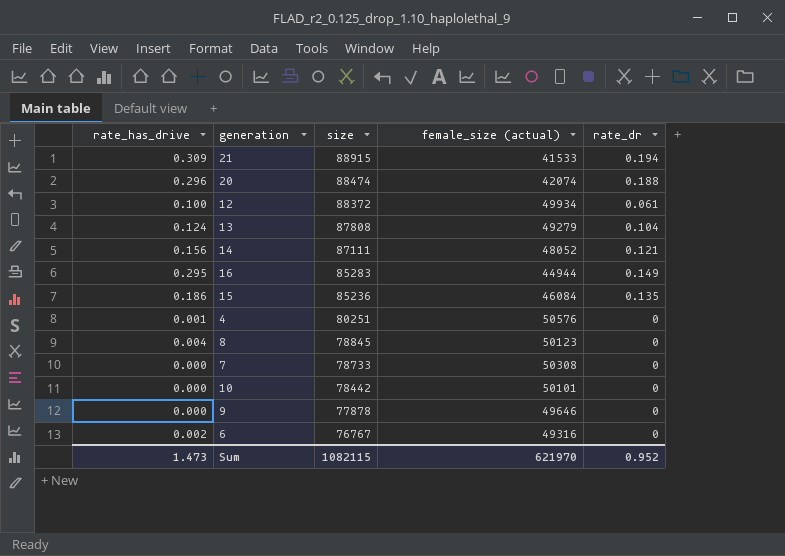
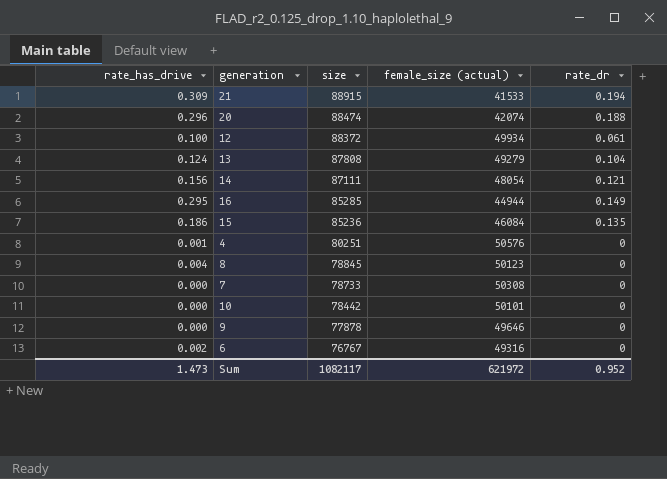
14 | female_size (actual): 48052 -> 48054
16 | size: 85283 -> 85285
Sum | size: 1082115 -> 1082117
Sum | female_size (actual): 621970 -> 621972

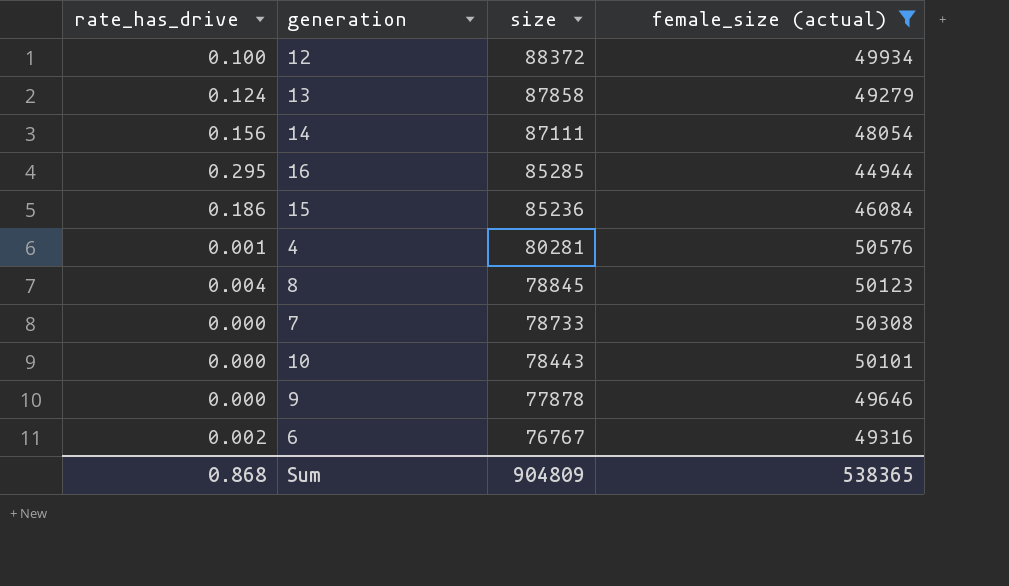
filter: none -> female_size (actual) >= 44944
column rate_dr | position: 5 -> none
13 | size: 87808 -> 87858
4 | size: 80251 -> 80281
10 | size: 78442 -> 78443
Sum | rate_has_drive: 1.473 -> 0.868
Sum | size: 1082117 -> 904809
Sum | female_size (actual): 621972 -> 538365

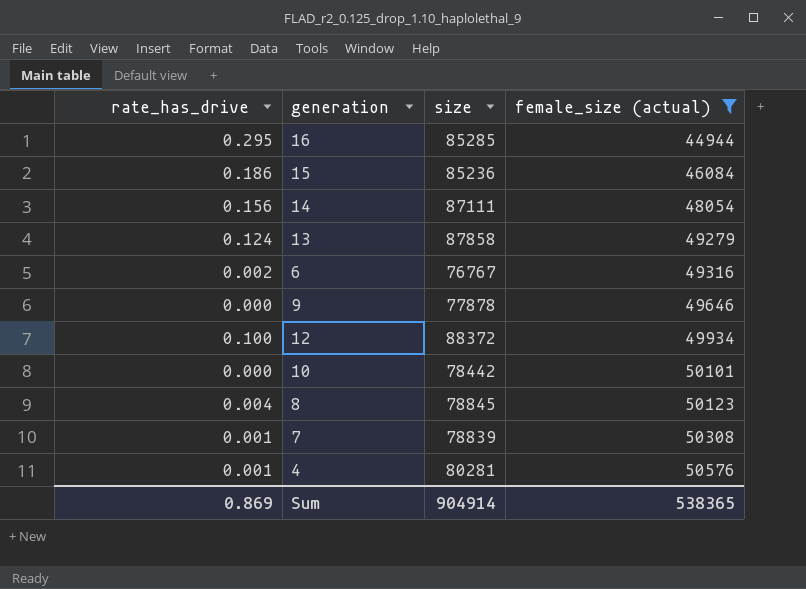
row order: size descending -> female_size (actual) ascending
10 | size: 78443 -> 78442
7 | rate_has_drive: 0.000 -> 0.001
7 | size: 78733 -> 78839
Sum | rate_has_drive: 0.868 -> 0.869
Sum | size: 904809 -> 904914

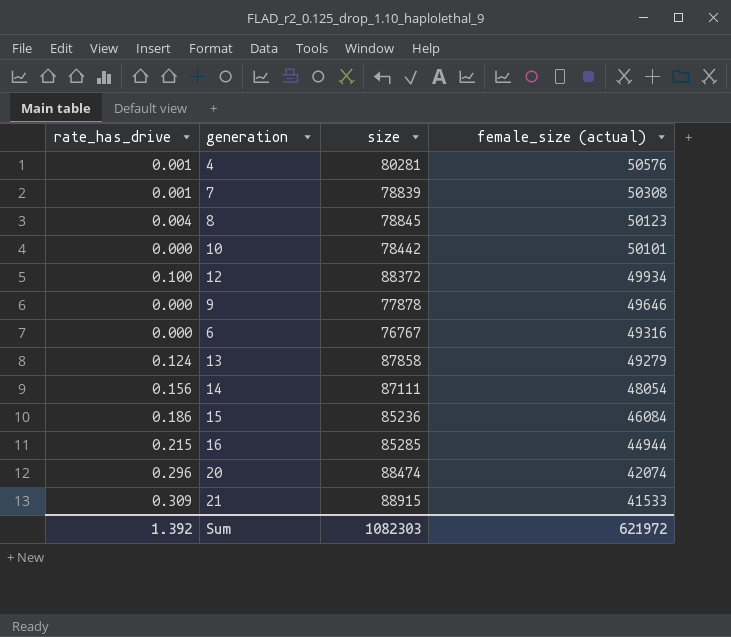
filter: female_size (actual) >= 44944 -> none
row order: female_size (actual) ascending -> female_size (actual) descending
6 | rate_has_drive: 0.002 -> 0.000
16 | rate_has_drive: 0.295 -> 0.215
Sum | rate_has_drive: 0.869 -> 1.392
Sum | size: 904914 -> 1082303
Sum | female_size (actual): 538365 -> 621972

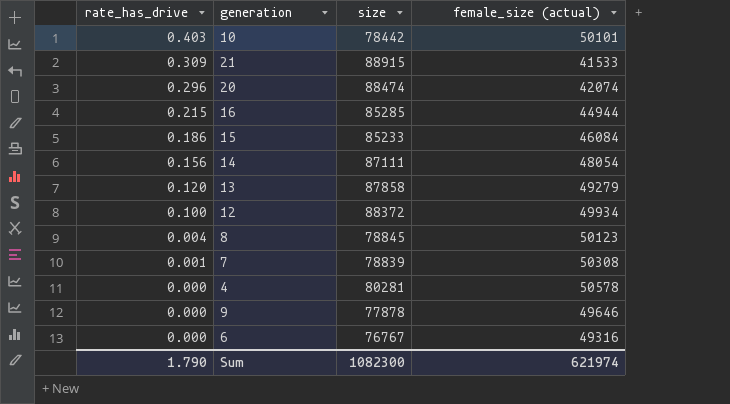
row order: female_size (actual) descending -> rate_has_drive descending
10 | rate_has_drive: 0.000 -> 0.403
15 | size: 85236 -> 85233
13 | rate_has_drive: 0.124 -> 0.120
4 | rate_has_drive: 0.001 -> 0.000
4 | female_size (actual): 50576 -> 50578
Sum | rate_has_drive: 1.392 -> 1.790
Sum | size: 1082303 -> 1082300
Sum | female_size (actual): 621972 -> 621974

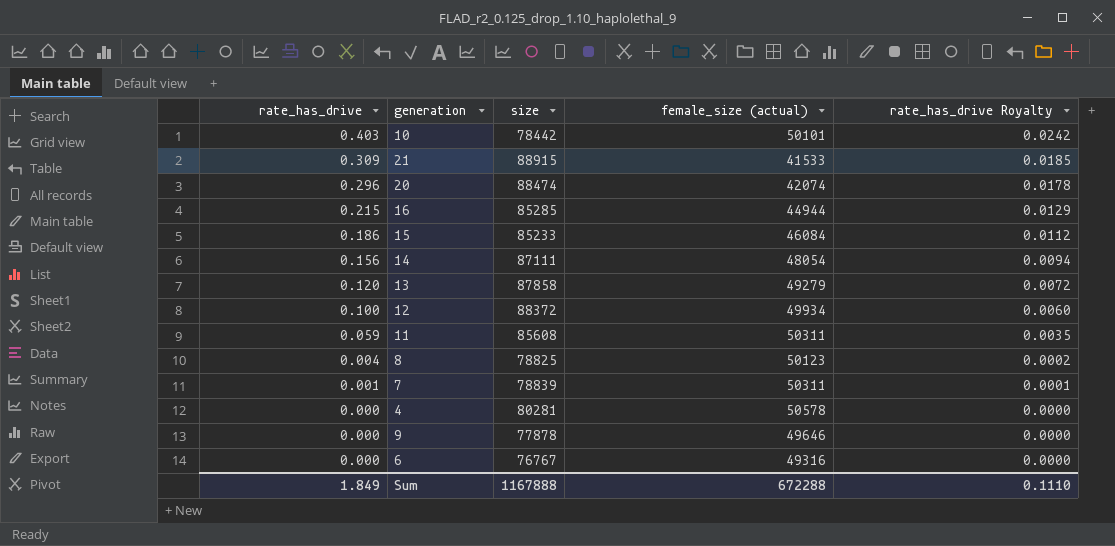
column rate_has_drive Royalty | formula: none -> [rate_has_drive] * 0.06
row 11: none -> 0.059 | 85608 | 50311 | 0.0035
8 | size: 78845 -> 78825
7 | female_size (actual): 50308 -> 50311
Sum | rate_has_drive: 1.790 -> 1.849
Sum | size: 1082300 -> 1167888
Sum | female_size (actual): 621974 -> 672288

